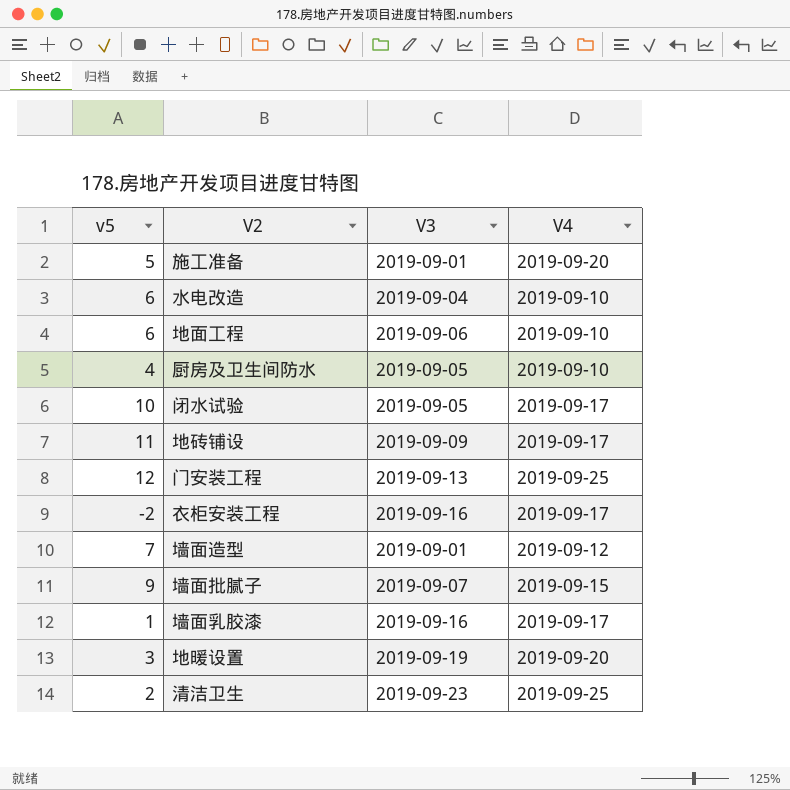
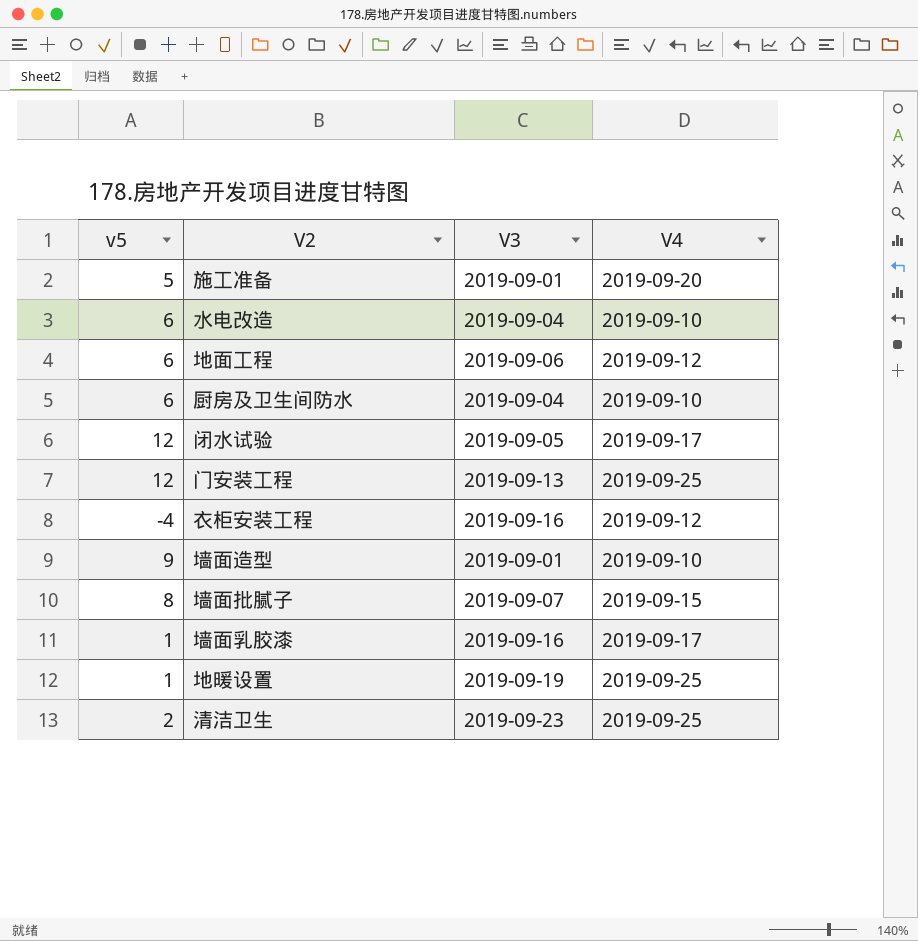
row 地砖铺设: 11 | 2019-09-09 | 2019-09-17 -> none
地面工程 | V4: 2019-09-10 -> 2019-09-12
厨房及卫生间防水 | v5: 4 -> 6
厨房及卫生间防水 | V3: 2019-09-05 -> 2019-09-04
闭水试验 | v5: 10 -> 12
衣柜安装工程 | v5: -2 -> -4
衣柜安装工程 | V4: 2019-09-17 -> 2019-09-12
墙面造型 | v5: 7 -> 9
墙面造型 | V4: 2019-09-12 -> 2019-09-10
墙面批腻子 | v5: 9 -> 8
地暖设置 | v5: 3 -> 1
地暖设置 | V4: 2019-09-20 -> 2019-09-25

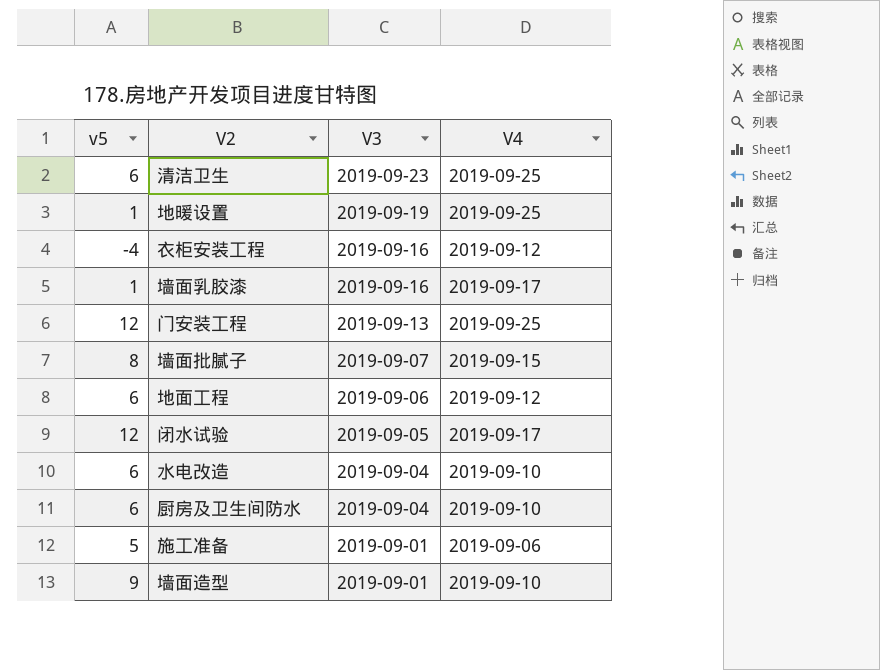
row order: none -> V3 descending
清洁卫生 | v5: 2 -> 6
施工准备 | V4: 2019-09-20 -> 2019-09-06

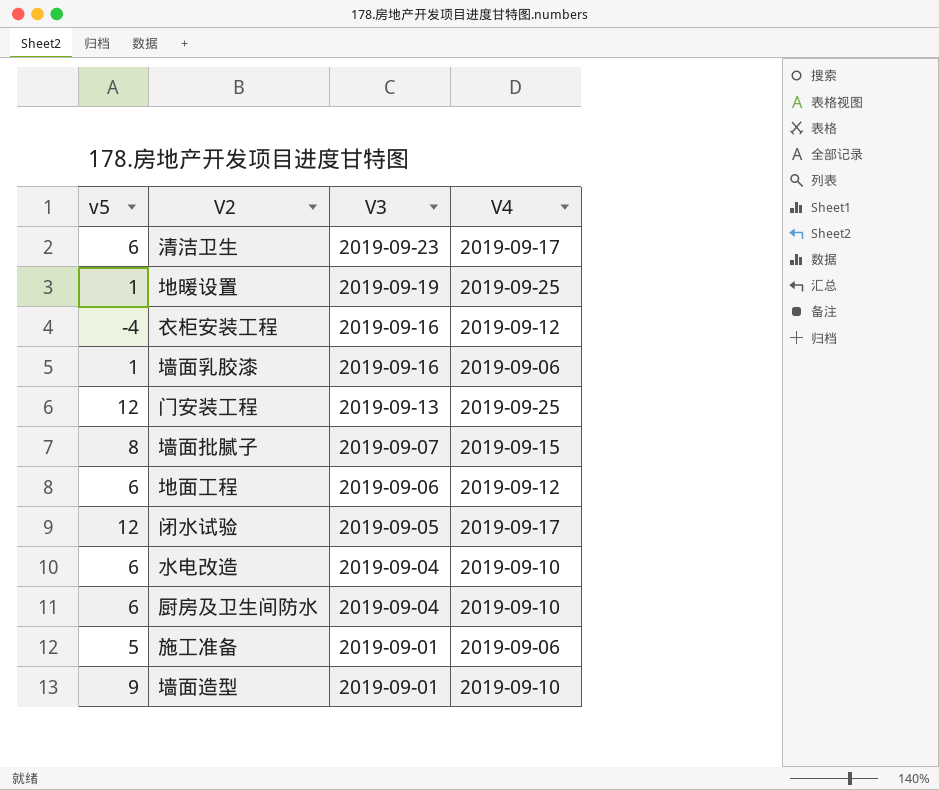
清洁卫生 | V4: 2019-09-25 -> 2019-09-17
墙面乳胶漆 | V4: 2019-09-17 -> 2019-09-06

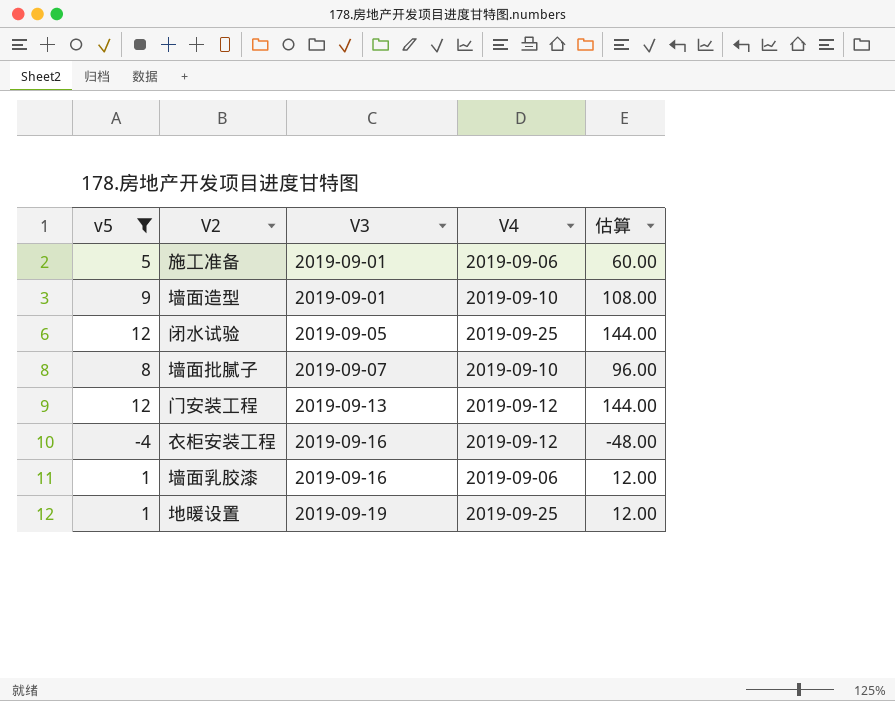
filter: none -> v5 != 6
row order: V3 descending -> V3 ascending
column 估算 | formula: none -> [v5] * 12
闭水试验 | V4: 2019-09-17 -> 2019-09-25
墙面批腻子 | V4: 2019-09-15 -> 2019-09-10
门安装工程 | V4: 2019-09-25 -> 2019-09-12

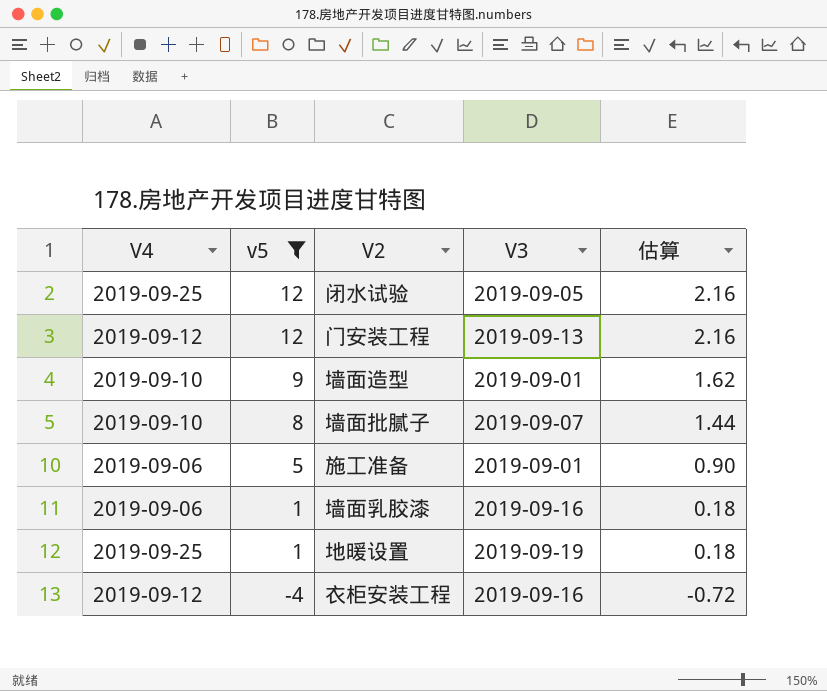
row order: V3 ascending -> v5 descending
column V4 | position: 4 -> 1
column 估算 | formula: [v5] * 12 -> [v5] * 0.18

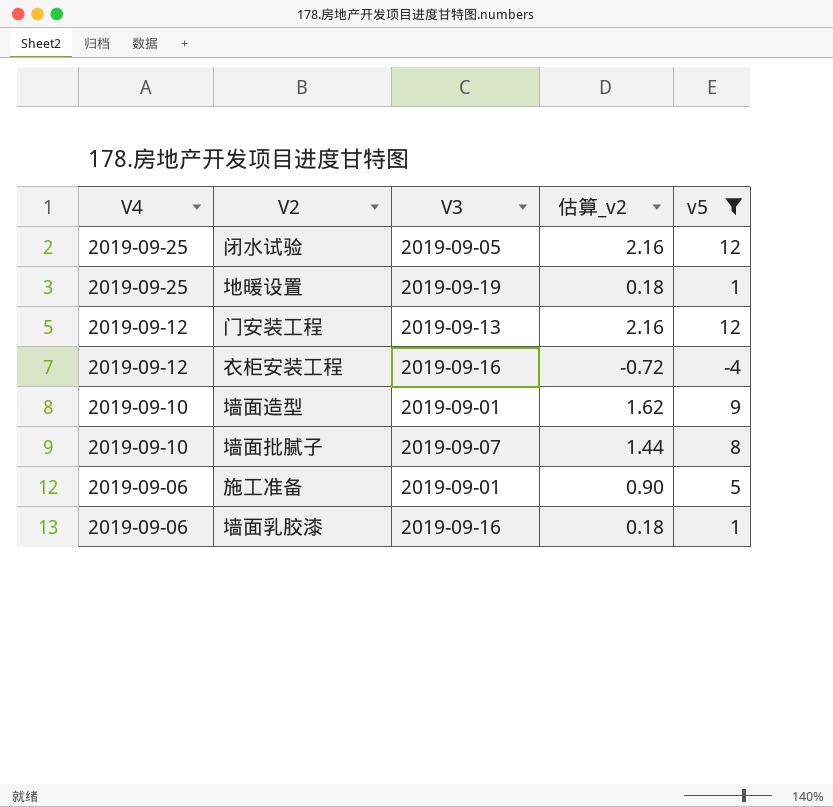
row order: v5 descending -> V4 descending
column name: 估算 -> 估算_v2
column v5 | position: 2 -> 5

